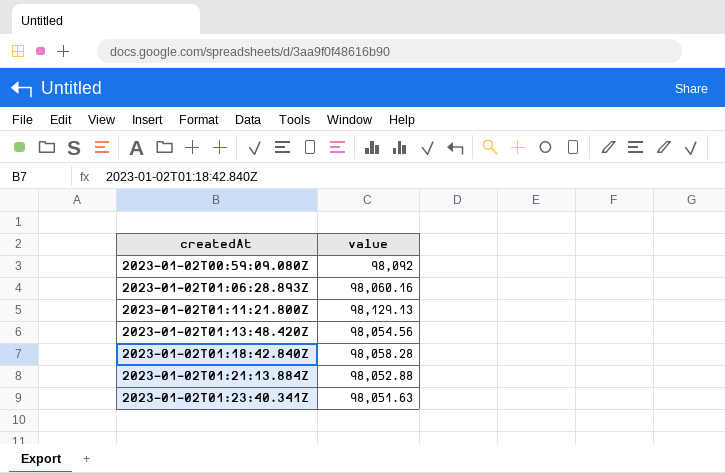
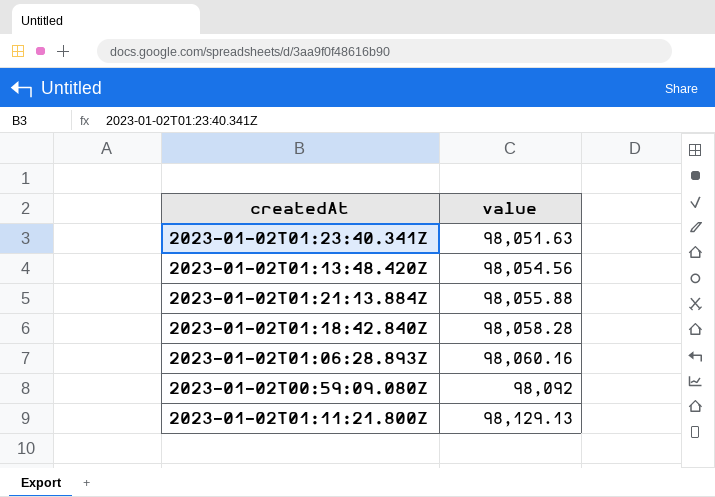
row order: createdAt ascending -> value ascending
2023-01-02T01:21:13.884Z | value: 98,052.88 -> 98,055.88

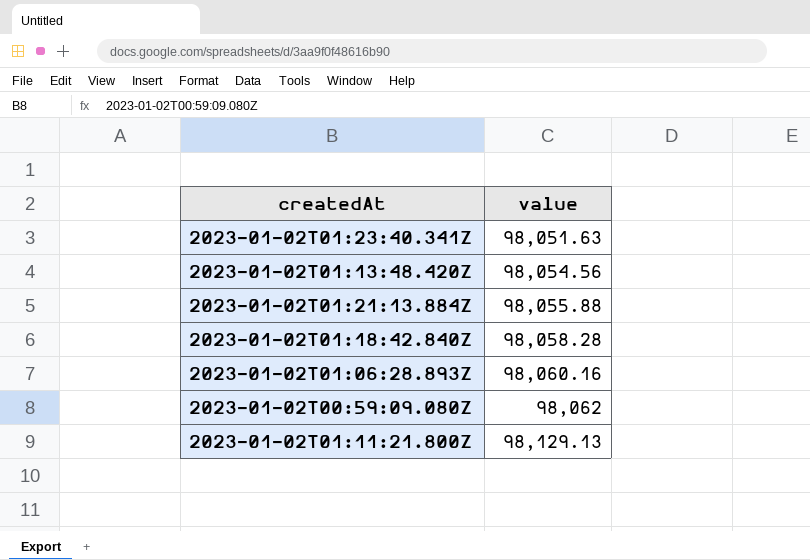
2023-01-02T00:59:09.080Z | value: 98,092 -> 98,062

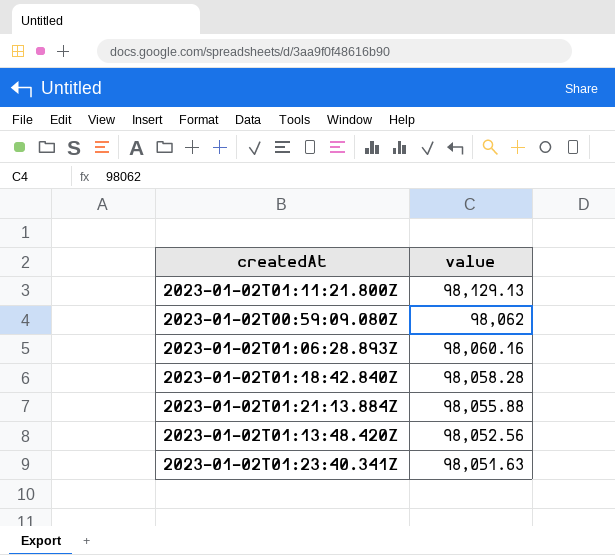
row order: value ascending -> value descending
2023-01-02T01:13:48.420Z | value: 98,054.56 -> 98,052.56

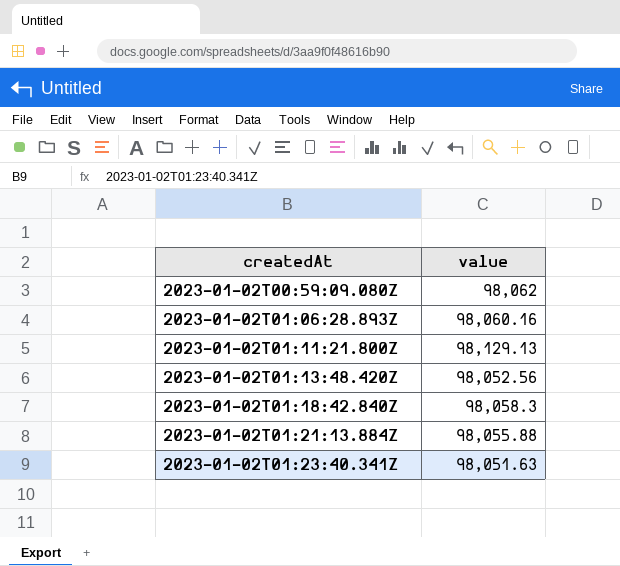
row order: value descending -> createdAt ascending
2023-01-02T01:18:42.840Z | value: 98,058.28 -> 98,058.3

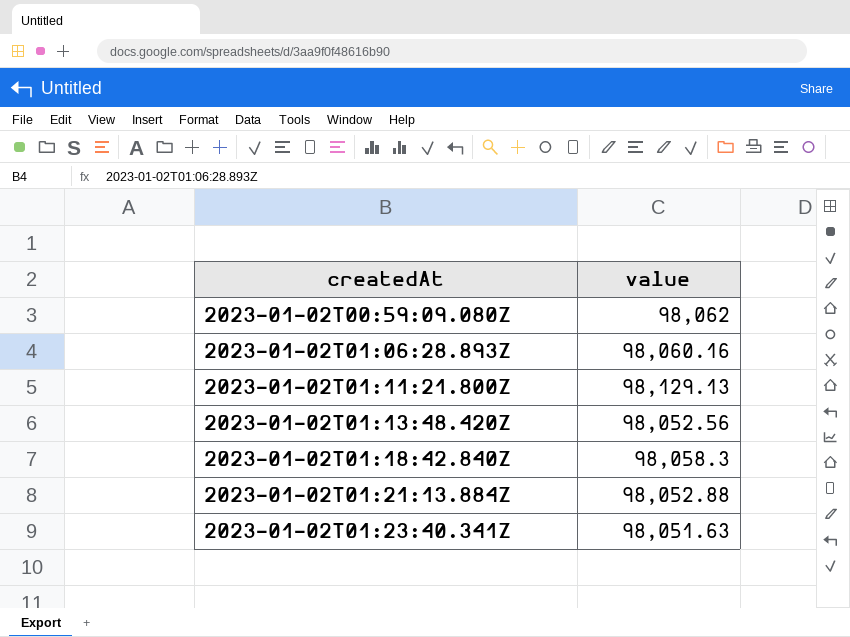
2023-01-02T01:21:13.884Z | value: 98,055.88 -> 98,052.88

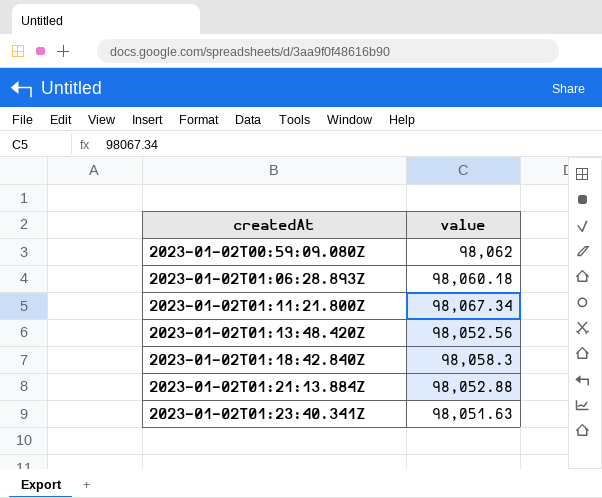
2023-01-02T01:06:28.893Z | value: 98,060.16 -> 98,060.18
2023-01-02T01:11:21.800Z | value: 98,129.13 -> 98,067.34

